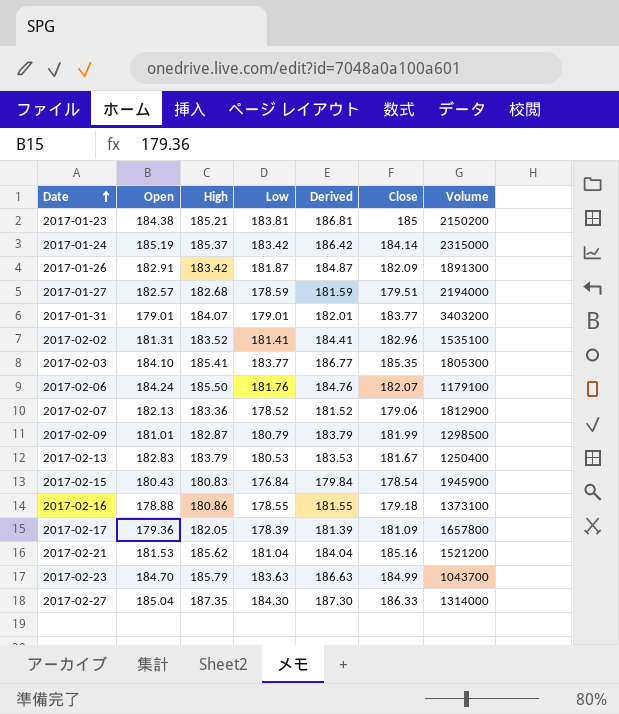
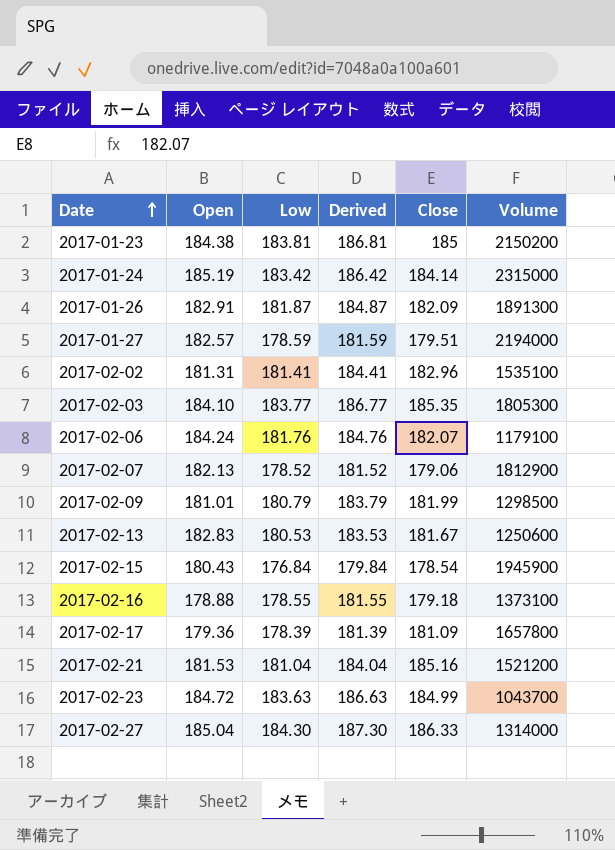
column High | position: 3 -> none
row 2017-01-31: 179.01 | 184.07 | 179.01 | 182.01 | 183.77 | 3403200 -> none
2017-02-13 | Volume: 1250400 -> 1250600
2017-02-23 | Open: 184.70 -> 184.72

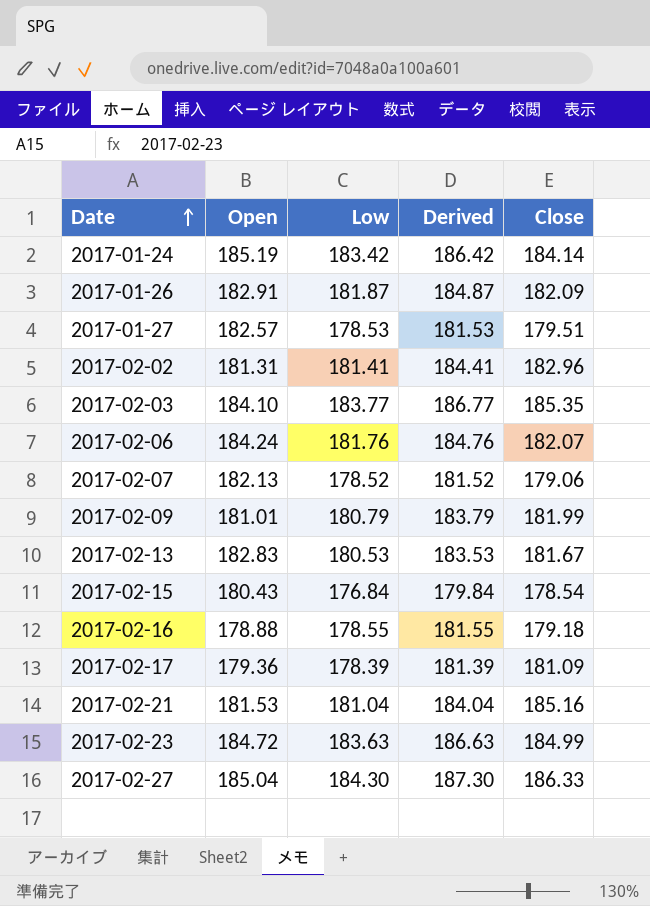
column Volume | position: 6 -> none
row 2017-01-23: 184.38 | 183.81 | 186.81 | 185 | 2150200 -> none
2017-01-27 | Low: 178.59 -> 178.53
2017-01-27 | Derived: 181.59 -> 181.53

